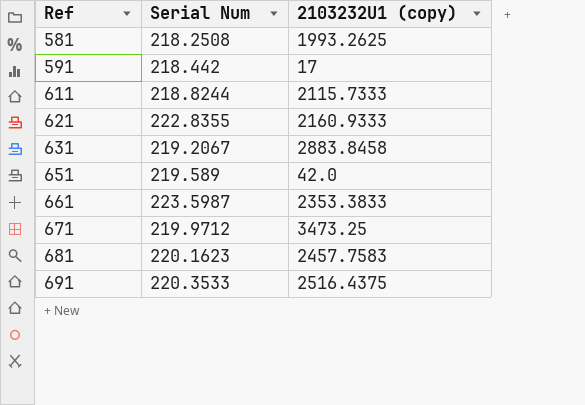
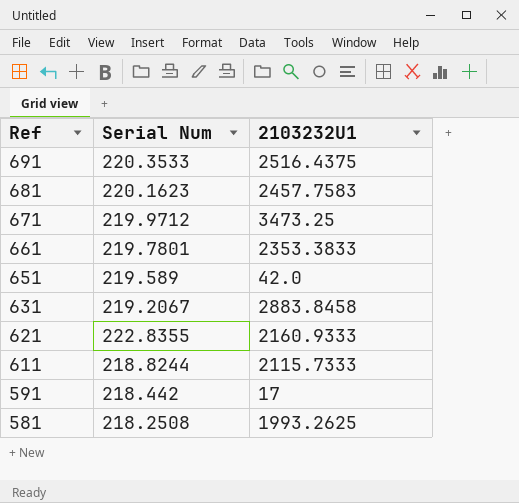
row order: Ref ascending -> Ref descending
column name: 2103232U1 (copy) -> 2103232U1
661 | Serial Num: 223.5987 -> 219.7801

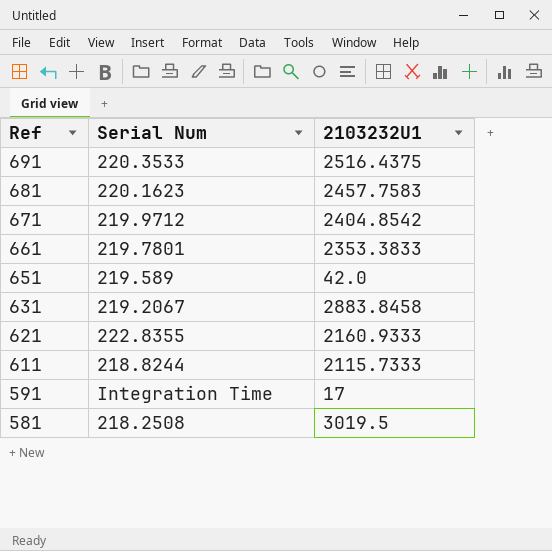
671 | 2103232U1: 3473.25 -> 2404.8542
591 | Serial Num: 218.442 -> Integration Time
581 | 2103232U1: 1993.2625 -> 3019.5

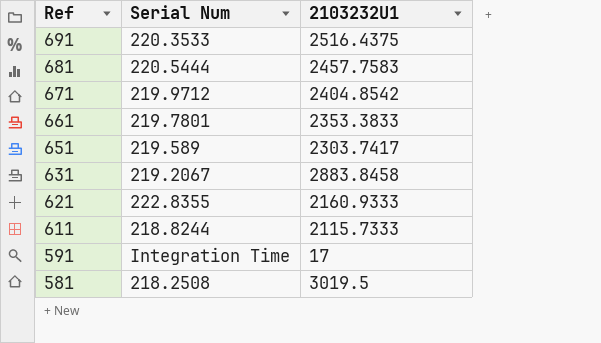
681 | Serial Num: 220.1623 -> 220.5444
651 | 2103232U1: 42.0 -> 2303.7417

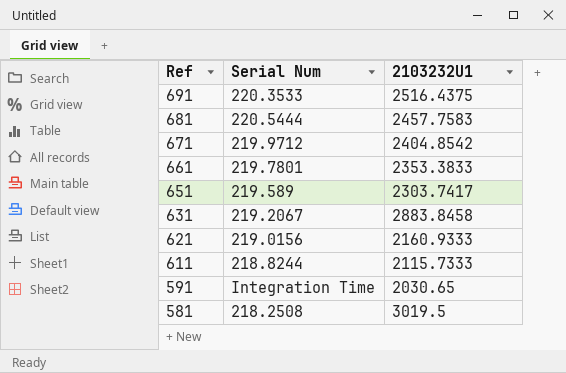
621 | Serial Num: 222.8355 -> 219.0156
591 | 2103232U1: 17 -> 2030.65

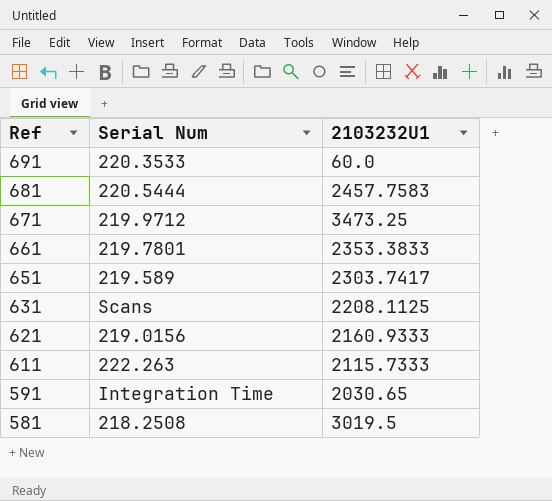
691 | 2103232U1: 2516.4375 -> 60.0
671 | 2103232U1: 2404.8542 -> 3473.25
631 | Serial Num: 219.2067 -> Scans
631 | 2103232U1: 2883.8458 -> 2208.1125
611 | Serial Num: 218.8244 -> 222.263

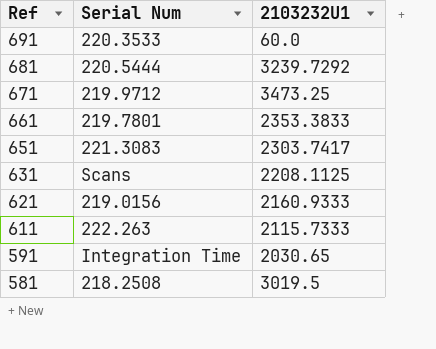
681 | 2103232U1: 2457.7583 -> 3239.7292
651 | Serial Num: 219.589 -> 221.3083

